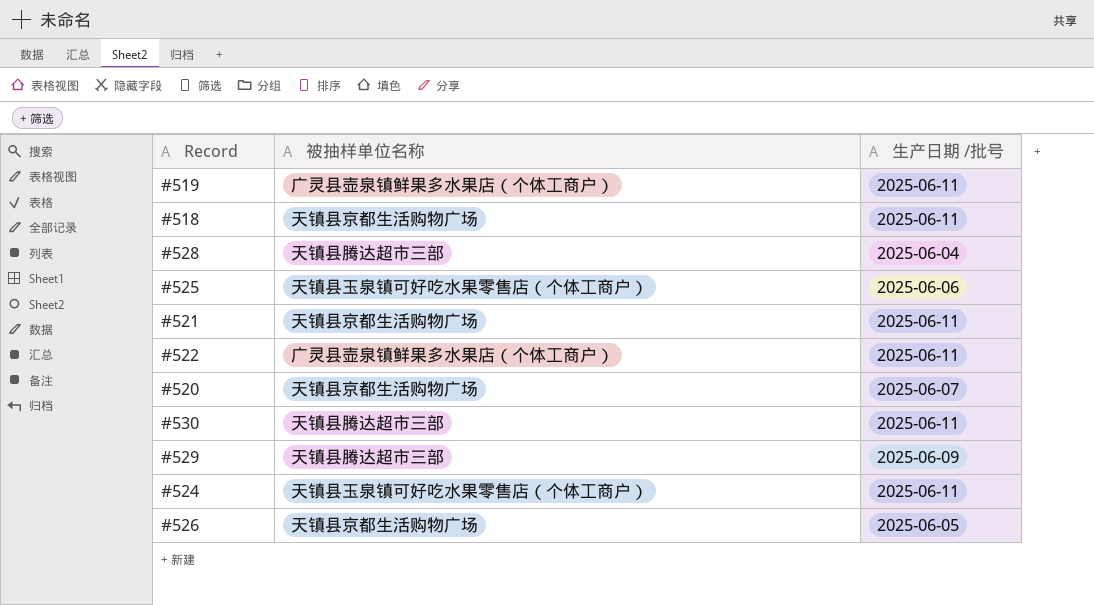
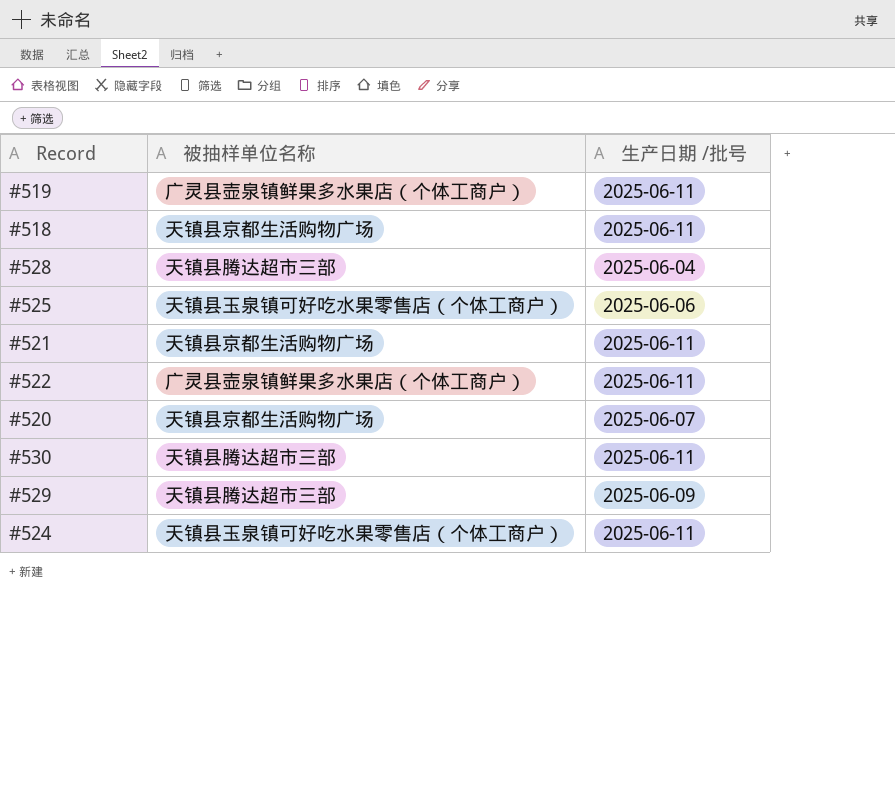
row #526: 天镇县京都生活购物广场 | 2025-06-05 -> none

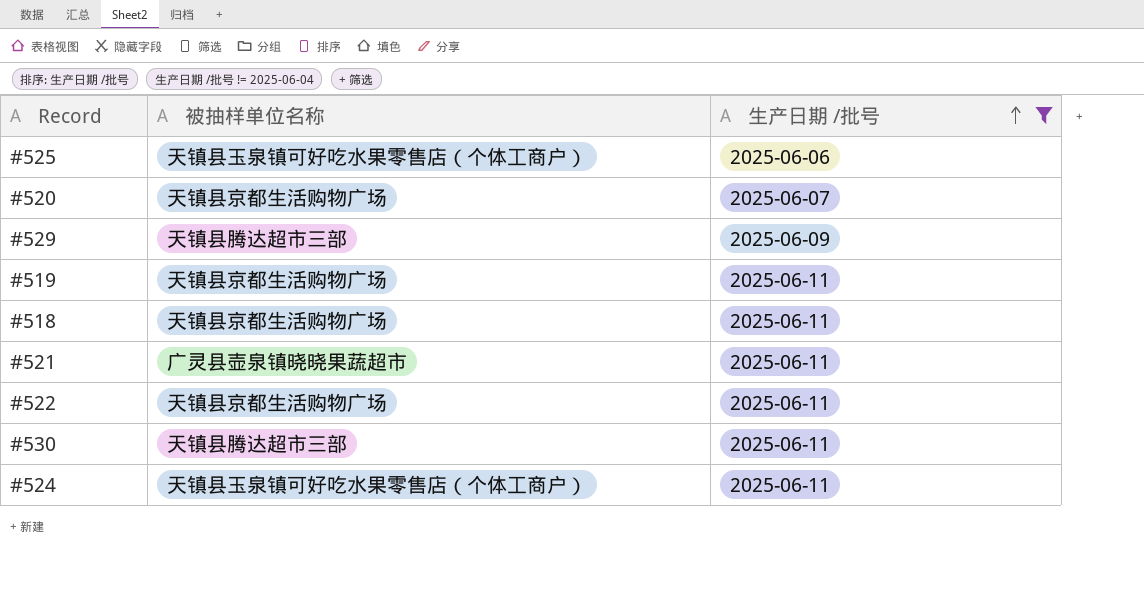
filter: none -> 生产日期 /批号 != 2025-06-04
row order: none -> 生产日期 /批号 ascending
#519 | 被抽样单位名称: 广灵县壶泉镇鲜果多水果店（个体工商户） -> 天镇县京都生活购物广场
#521 | 被抽样单位名称: 天镇县京都生活购物广场 -> 广灵县壶泉镇晓晓果蔬超市
#522 | 被抽样单位名称: 广灵县壶泉镇鲜果多水果店（个体工商户） -> 天镇县京都生活购物广场

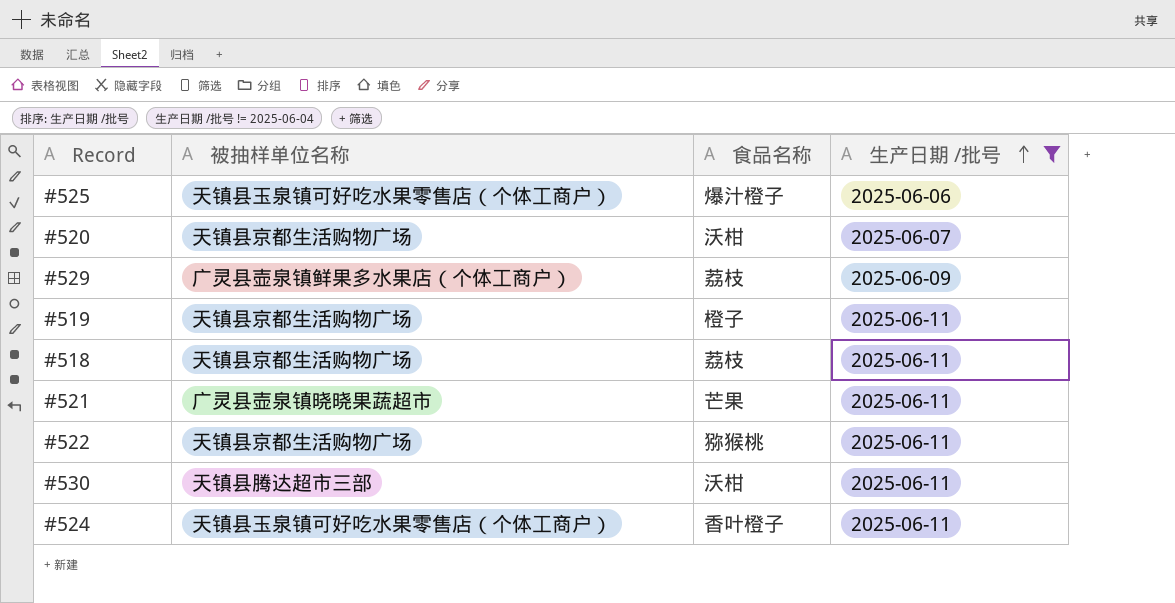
column 食品名称 | position: none -> 3
#529 | 被抽样单位名称: 天镇县腾达超市三部 -> 广灵县壶泉镇鲜果多水果店（个体工商户）

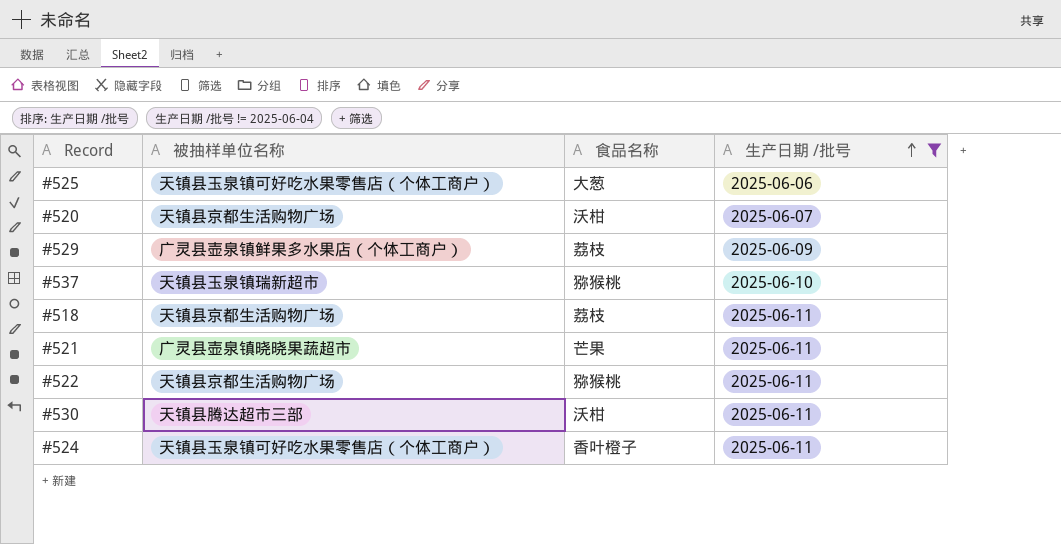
row #519: 天镇县京都生活购物广场 | 橙子 | 2025-06-11 -> none
#525 | 食品名称: 爆汁橙子 -> 大葱
row #537: none -> 天镇县玉泉镇瑞新超市 | 猕猴桃 | 2025-06-10

